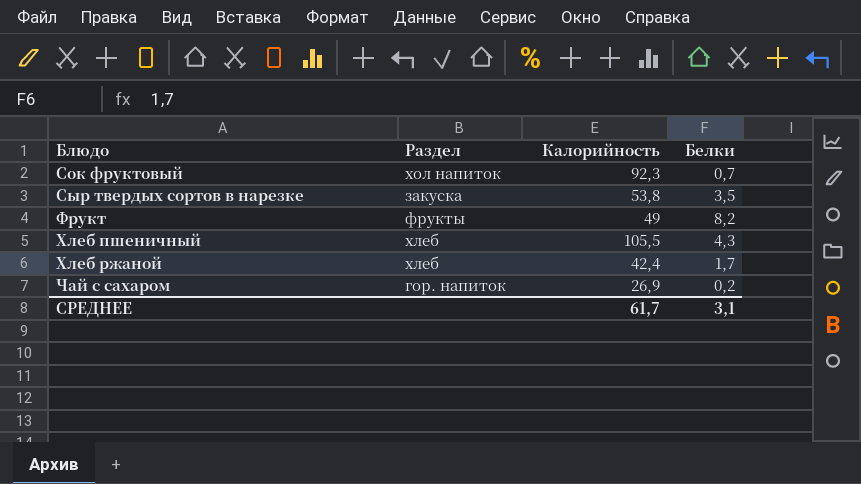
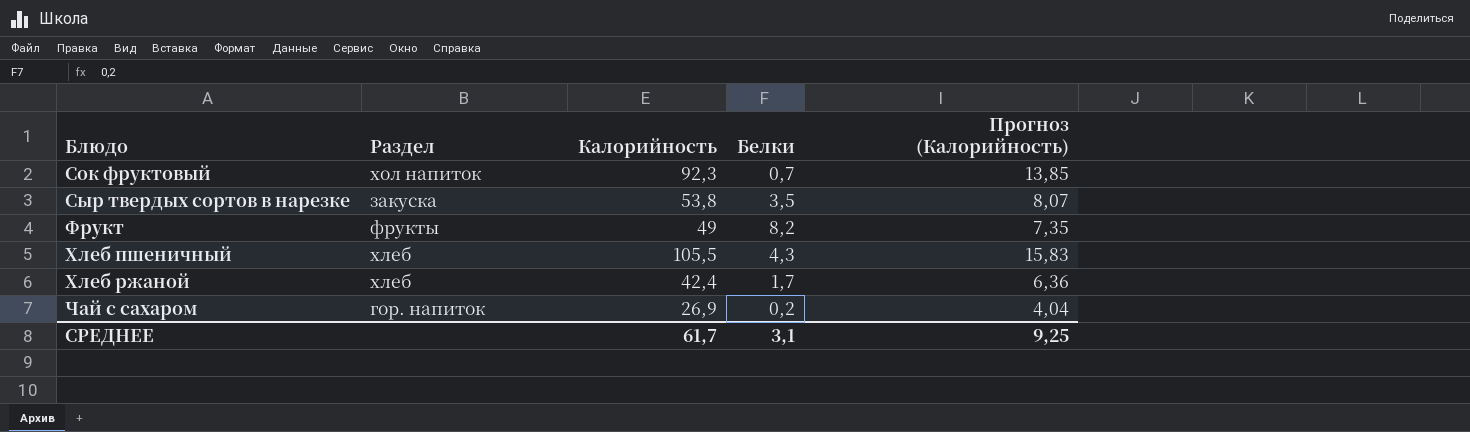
column Прогноз (Калорийность) | formula: none -> [Калорийность] * 0,15

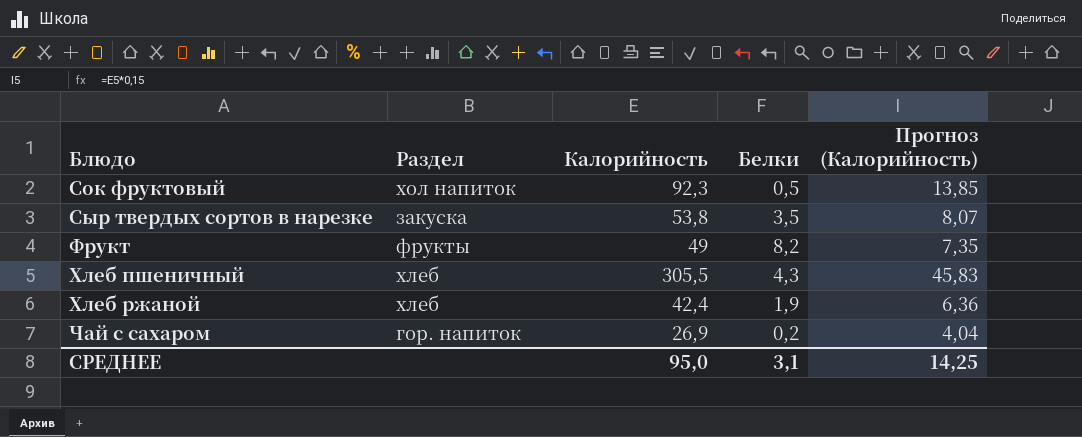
Сок фруктовый | Белки: 0,7 -> 0,5
Хлеб пшеничный | Калорийность: 105,5 -> 305,5
Хлеб пшеничный | Прогноз (Калорийность): 15,83 -> 45,83
Хлеб ржаной | Белки: 1,7 -> 1,9
СРЕДНЕЕ | Калорийность: 61,7 -> 95,0
СРЕДНЕЕ | Прогноз (Калорийность): 9,25 -> 14,25

